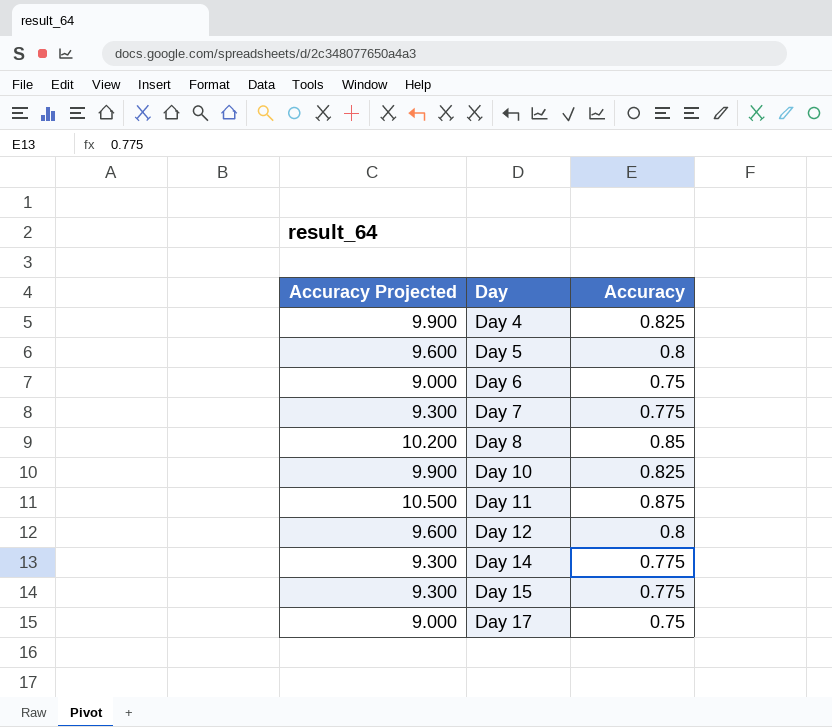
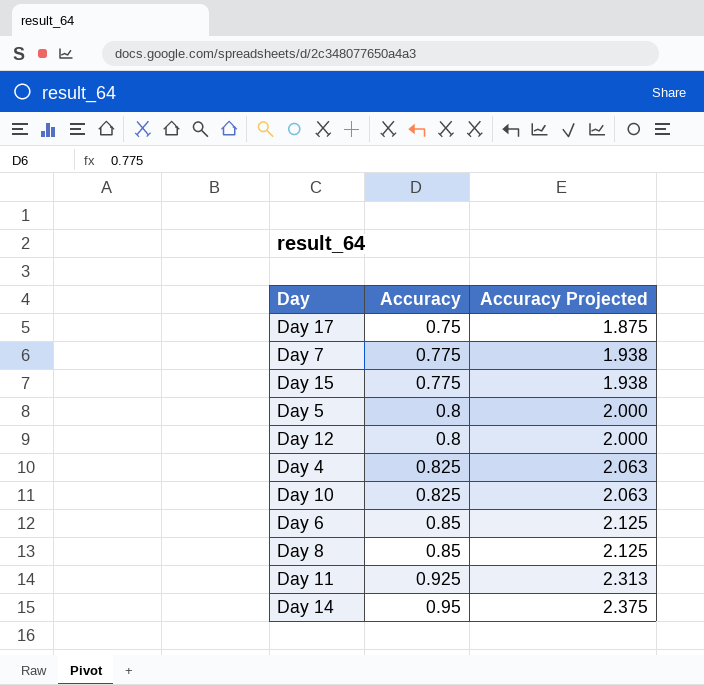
row order: Day ascending -> Accuracy ascending
column Accuracy Projected | formula: [Accuracy] * 12 -> [Accuracy] * 2.5
column Accuracy Projected | position: 1 -> 3
Day 6 | Accuracy: 0.75 -> 0.85
Day 11 | Accuracy: 0.875 -> 0.925
Day 14 | Accuracy: 0.775 -> 0.95

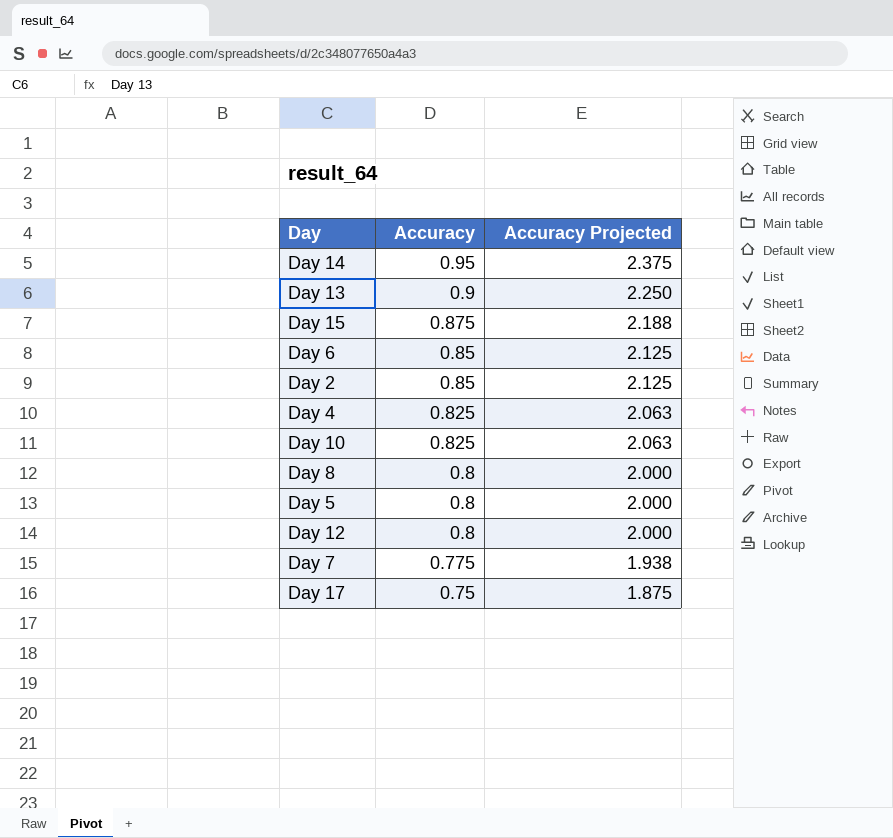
row order: Accuracy ascending -> Accuracy descending
row Day 11: 0.925 | 2.313 -> none
row Day 13: none -> 0.9 | 2.250
Day 15 | Accuracy: 0.775 -> 0.875
Day 15 | Accuracy Projected: 1.938 -> 2.188
row Day 2: none -> 0.85 | 2.125
Day 8 | Accuracy: 0.85 -> 0.8
Day 8 | Accuracy Projected: 2.125 -> 2.000

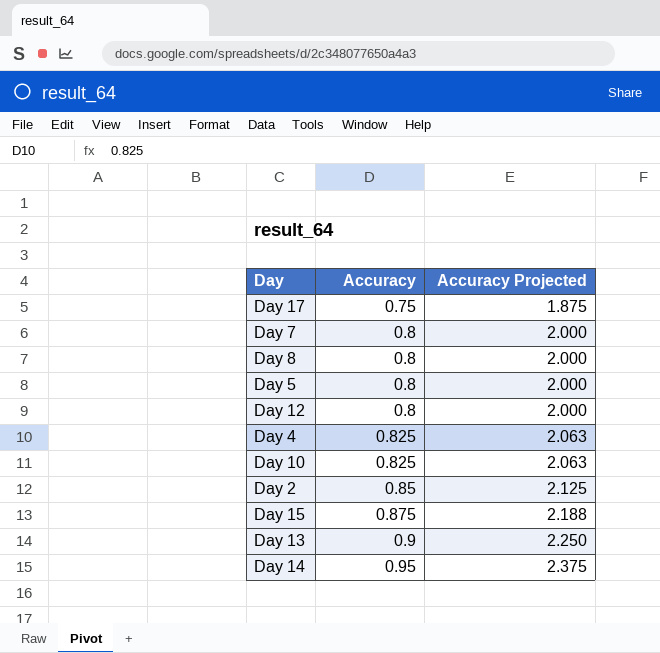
row order: Accuracy descending -> Accuracy ascending
row Day 6: 0.85 | 2.125 -> none
Day 7 | Accuracy: 0.775 -> 0.8
Day 7 | Accuracy Projected: 1.938 -> 2.000

